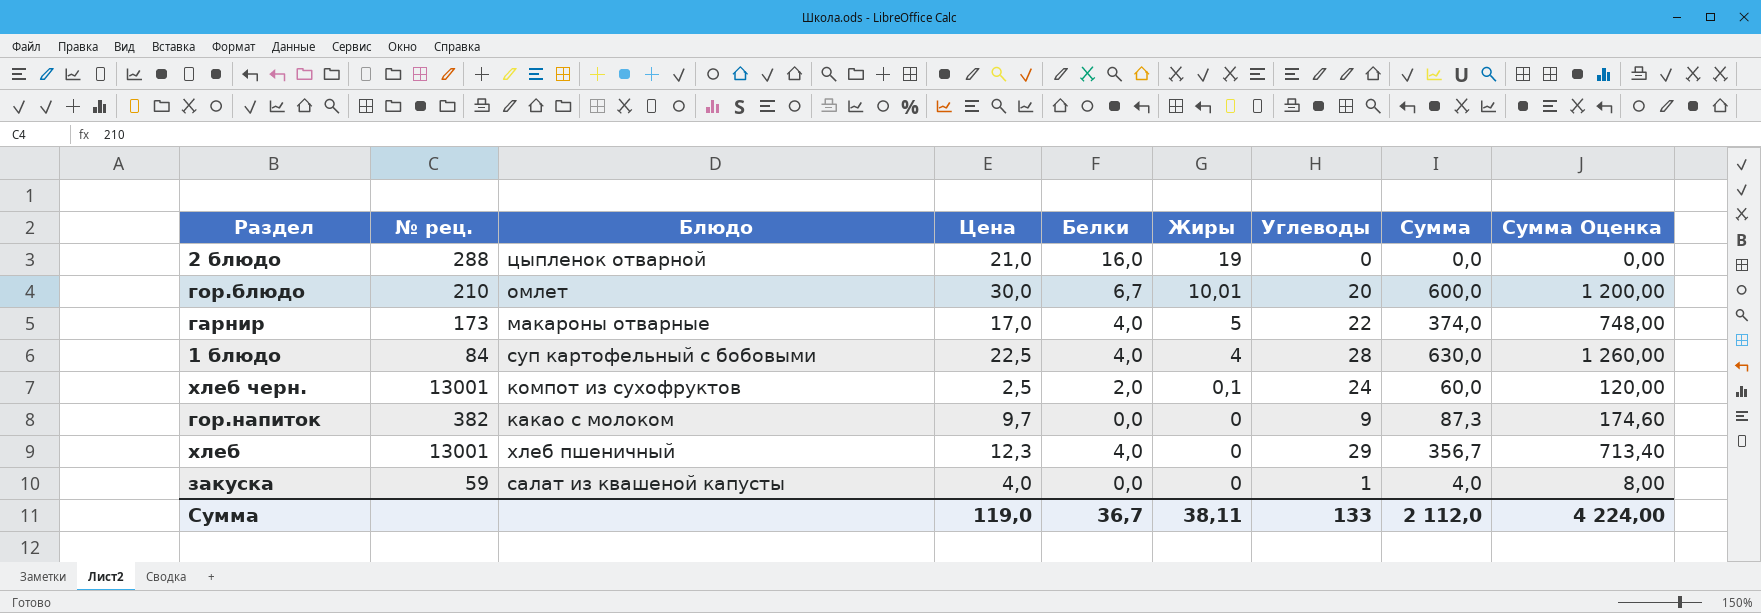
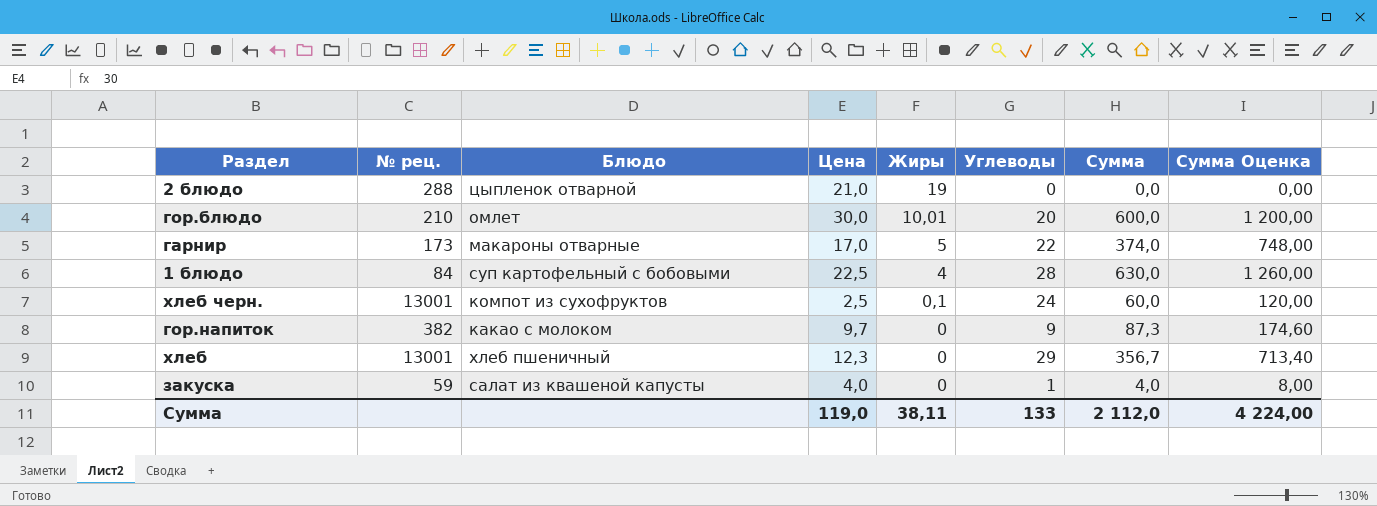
column Белки | position: 5 -> none

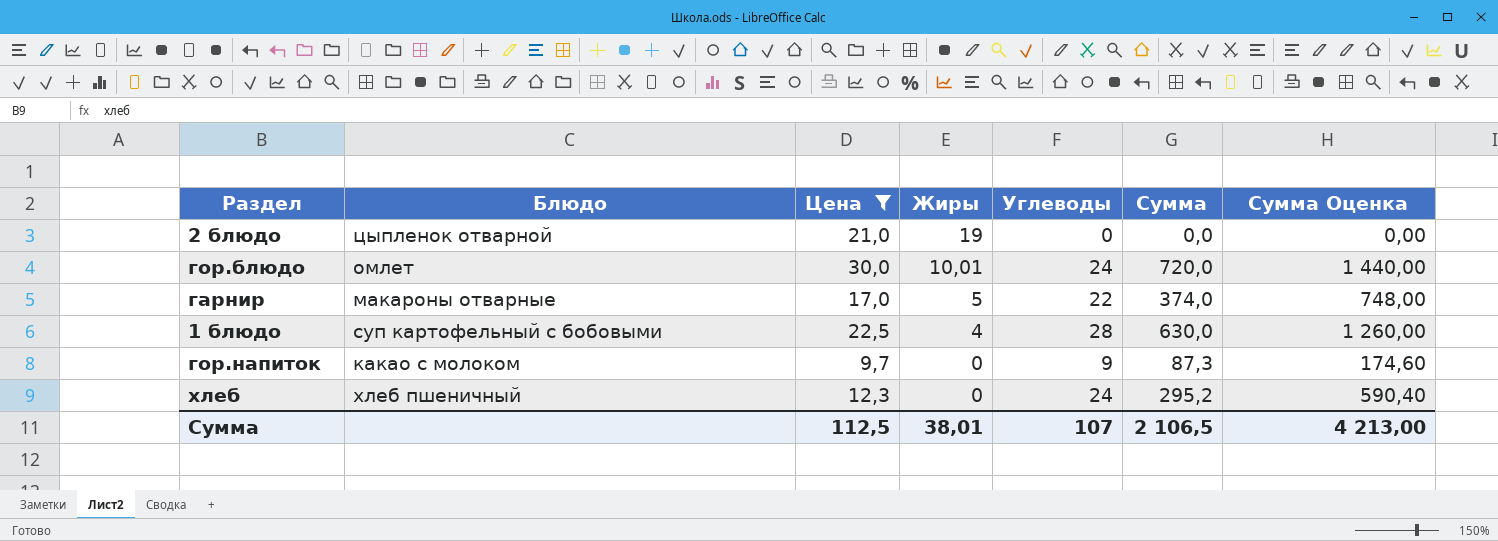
filter: none -> Цена >= 9,7
column № рец. | position: 2 -> none
гор.блюдо | Углеводы: 20 -> 24
гор.блюдо | Сумма: 600,0 -> 720,0
гор.блюдо | Сумма Оценка: 1 200,00 -> 1 440,00
хлеб | Углеводы: 29 -> 24
хлеб | Сумма: 356,7 -> 295,2
хлеб | Сумма Оценка: 713,40 -> 590,40
Сумма | Цена: 119,0 -> 112,5
Сумма | Жиры: 38,11 -> 38,01
Сумма | Углеводы: 133 -> 107
Сумма | Сумма: 2 112,0 -> 2 106,5
Сумма | Сумма Оценка: 4 224,00 -> 4 213,00

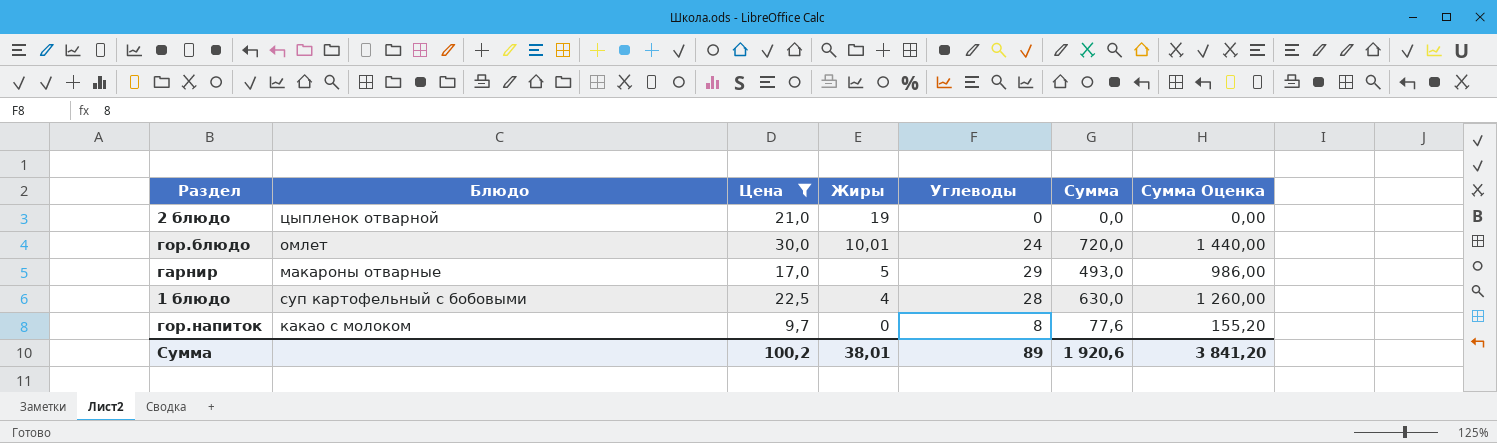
row хлеб: хлеб пшеничный | 12,3 | 0 | 24 | 295,2 | 590,40 -> none
гарнир | Углеводы: 22 -> 29
гарнир | Сумма: 374,0 -> 493,0
гарнир | Сумма Оценка: 748,00 -> 986,00
гор.напиток | Углеводы: 9 -> 8
гор.напиток | Сумма: 87,3 -> 77,6
гор.напиток | Сумма Оценка: 174,60 -> 155,20
Сумма | Цена: 112,5 -> 100,2
Сумма | Углеводы: 107 -> 89
Сумма | Сумма: 2 106,5 -> 1 920,6
Сумма | Сумма Оценка: 4 213,00 -> 3 841,20

